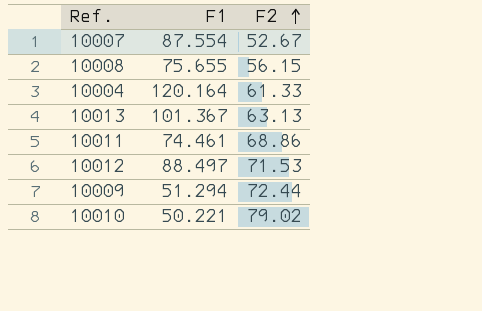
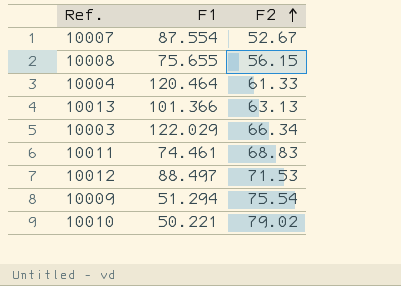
10004 | F1: 120.164 -> 120.464
10013 | F1: 101.367 -> 101.366
row 10003: none -> 122.029 | 66.34
10011 | F2: 68.86 -> 68.83
10009 | F2: 72.44 -> 75.54

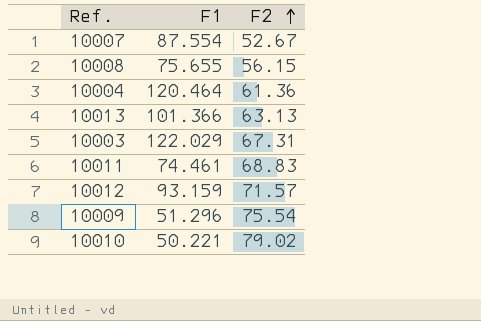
10004 | F2: 61.33 -> 61.36
10003 | F2: 66.34 -> 67.31
10012 | F1: 88.497 -> 93.159
10012 | F2: 71.53 -> 71.57
10009 | F1: 51.294 -> 51.296

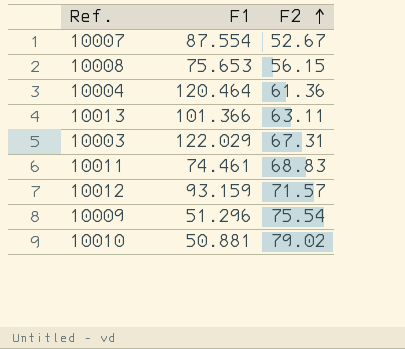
10008 | F1: 75.655 -> 75.653
10013 | F2: 63.13 -> 63.11
10010 | F1: 50.221 -> 50.881

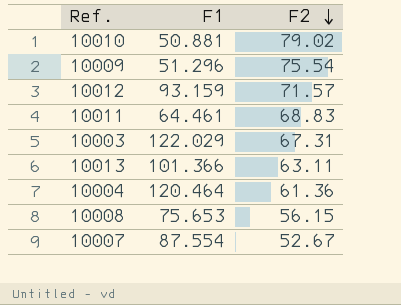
row order: F2 ascending -> F2 descending
10011 | F1: 74.461 -> 64.461

